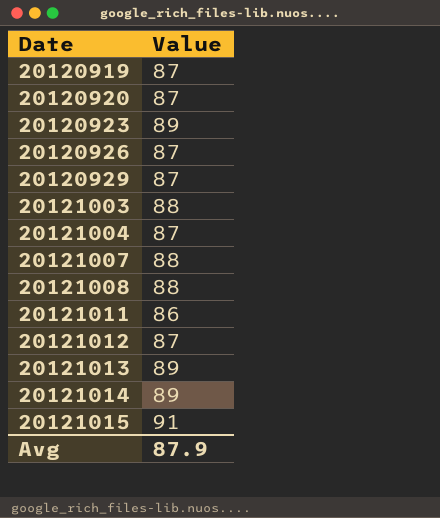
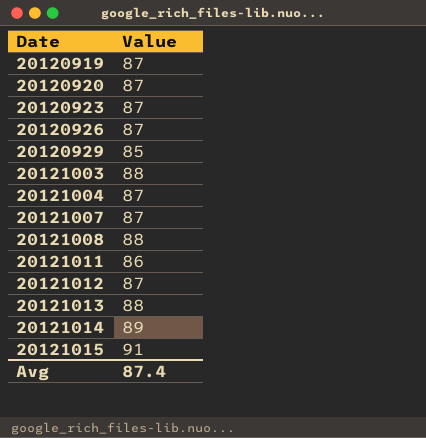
20120923 | Value: 89 -> 87
20120929 | Value: 87 -> 85
20121007 | Value: 88 -> 87
20121013 | Value: 89 -> 88
Avg | Value: 87.9 -> 87.4

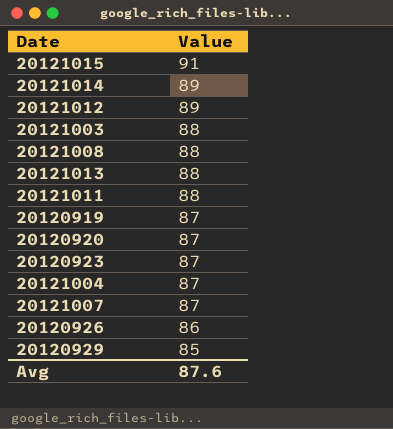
row order: Date ascending -> Value descending
20121012 | Value: 87 -> 89
20121011 | Value: 86 -> 88
20120926 | Value: 87 -> 86
Avg | Value: 87.4 -> 87.6

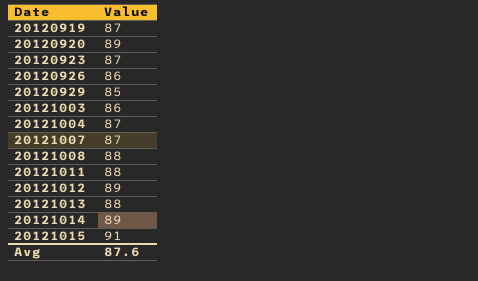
row order: Value descending -> Date ascending
20120920 | Value: 87 -> 89
20121003 | Value: 88 -> 86

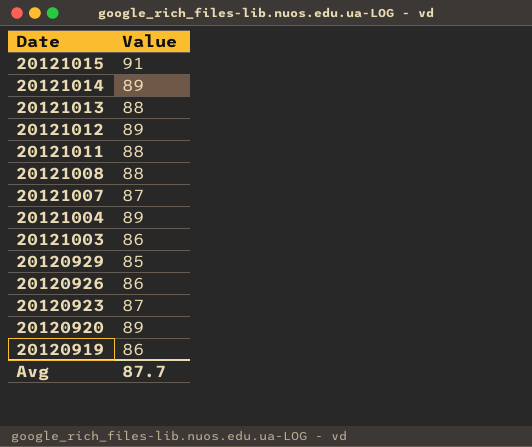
row order: Date ascending -> Date descending
20121004 | Value: 87 -> 89
20120919 | Value: 87 -> 86
Avg | Value: 87.6 -> 87.7

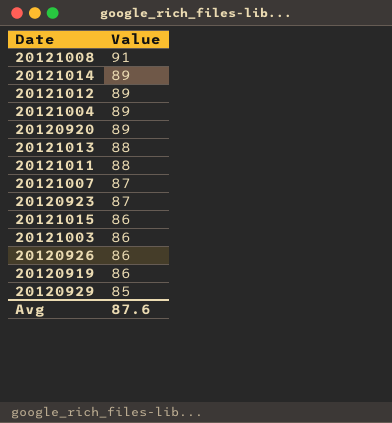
row order: Date descending -> Value descending
20121008 | Value: 88 -> 91
20121015 | Value: 91 -> 86
Avg | Value: 87.7 -> 87.6

